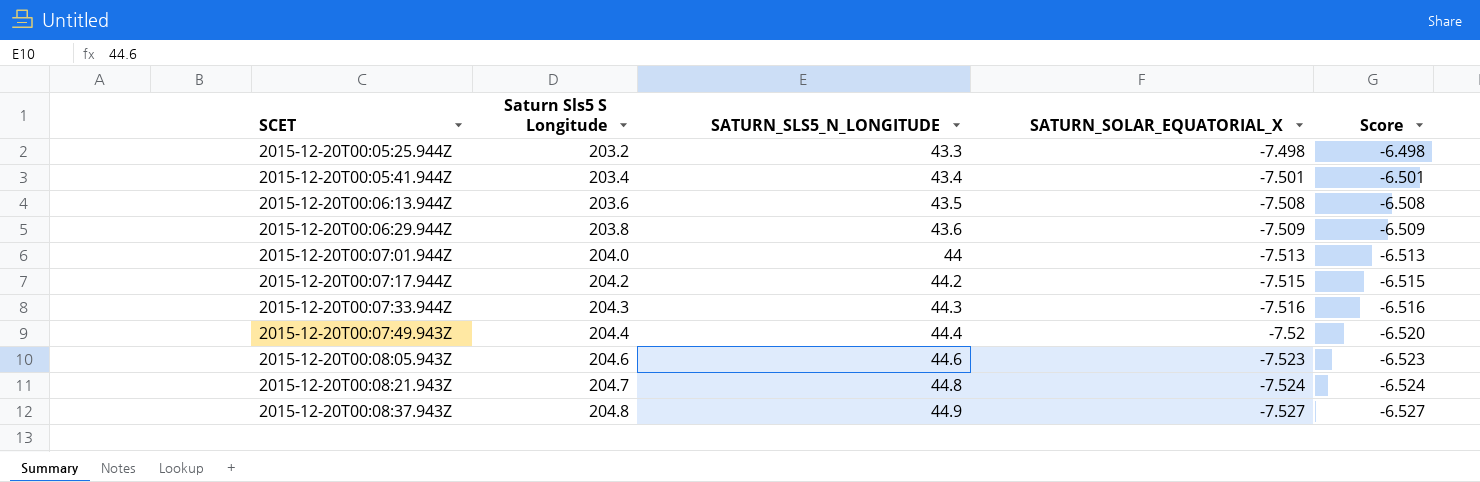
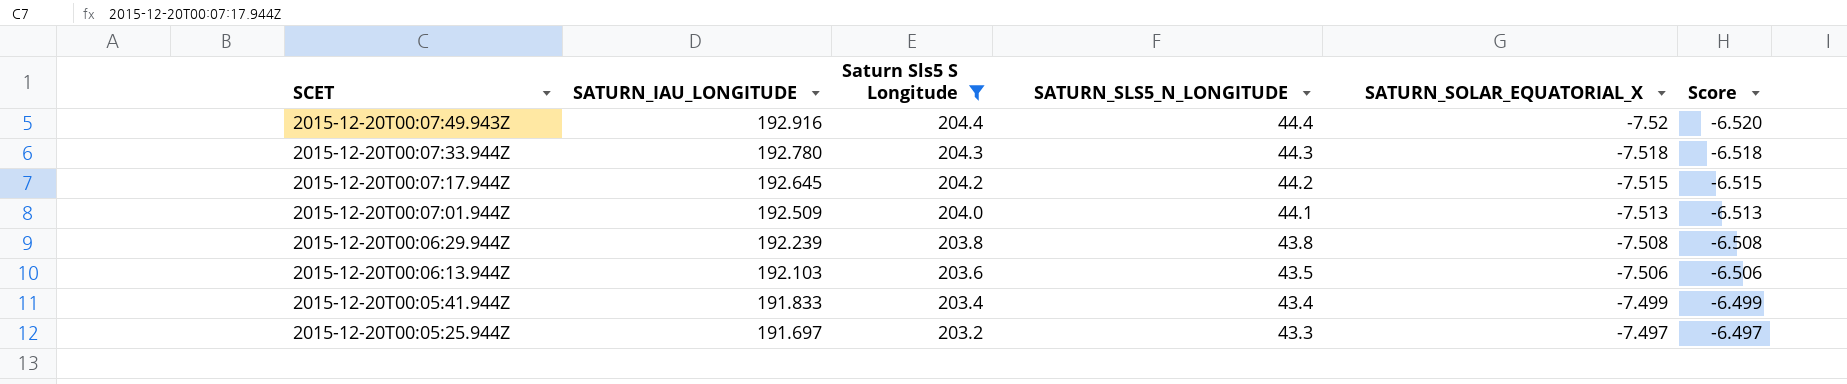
filter: none -> Saturn Sls5 S Longitude <= 204.4
row order: SCET ascending -> SCET descending
column SATURN_IAU_LONGITUDE | position: none -> 2
2015-12-20T00:07:33.944Z | SATURN_SOLAR_EQUATORIAL_X: -7.516 -> -7.518
2015-12-20T00:07:33.944Z | Score: -6.516 -> -6.518
2015-12-20T00:07:01.944Z | SATURN_SLS5_N_LONGITUDE: 44 -> 44.1
2015-12-20T00:06:29.944Z | SATURN_SLS5_N_LONGITUDE: 43.6 -> 43.8
2015-12-20T00:06:29.944Z | SATURN_SOLAR_EQUATORIAL_X: -7.509 -> -7.508
2015-12-20T00:06:29.944Z | Score: -6.509 -> -6.508
2015-12-20T00:06:13.944Z | SATURN_SOLAR_EQUATORIAL_X: -7.508 -> -7.506
2015-12-20T00:06:13.944Z | Score: -6.508 -> -6.506
2015-12-20T00:05:41.944Z | SATURN_SOLAR_EQUATORIAL_X: -7.501 -> -7.499
2015-12-20T00:05:41.944Z | Score: -6.501 -> -6.499
2015-12-20T00:05:25.944Z | SATURN_SOLAR_EQUATORIAL_X: -7.498 -> -7.497
2015-12-20T00:05:25.944Z | Score: -6.498 -> -6.497

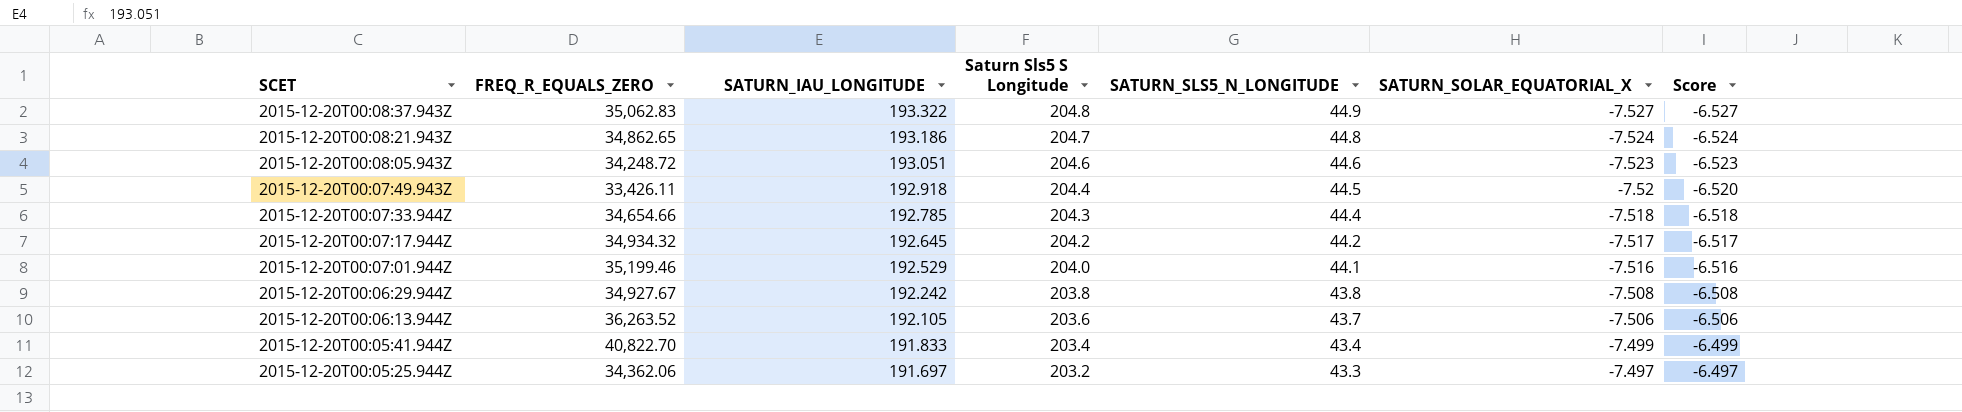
filter: Saturn Sls5 S Longitude <= 204.4 -> none
column FREQ_R_EQUALS_ZERO | position: none -> 2
2015-12-20T00:07:49.943Z | SATURN_IAU_LONGITUDE: 192.916 -> 192.918
2015-12-20T00:07:49.943Z | SATURN_SLS5_N_LONGITUDE: 44.4 -> 44.5
2015-12-20T00:07:33.944Z | SATURN_IAU_LONGITUDE: 192.780 -> 192.785
2015-12-20T00:07:33.944Z | SATURN_SLS5_N_LONGITUDE: 44.3 -> 44.4
2015-12-20T00:07:17.944Z | SATURN_SOLAR_EQUATORIAL_X: -7.515 -> -7.517
2015-12-20T00:07:17.944Z | Score: -6.515 -> -6.517
2015-12-20T00:07:01.944Z | SATURN_IAU_LONGITUDE: 192.509 -> 192.529
2015-12-20T00:07:01.944Z | SATURN_SOLAR_EQUATORIAL_X: -7.513 -> -7.516
2015-12-20T00:07:01.944Z | Score: -6.513 -> -6.516
2015-12-20T00:06:29.944Z | SATURN_IAU_LONGITUDE: 192.239 -> 192.242
2015-12-20T00:06:13.944Z | SATURN_IAU_LONGITUDE: 192.103 -> 192.105
2015-12-20T00:06:13.944Z | SATURN_SLS5_N_LONGITUDE: 43.5 -> 43.7

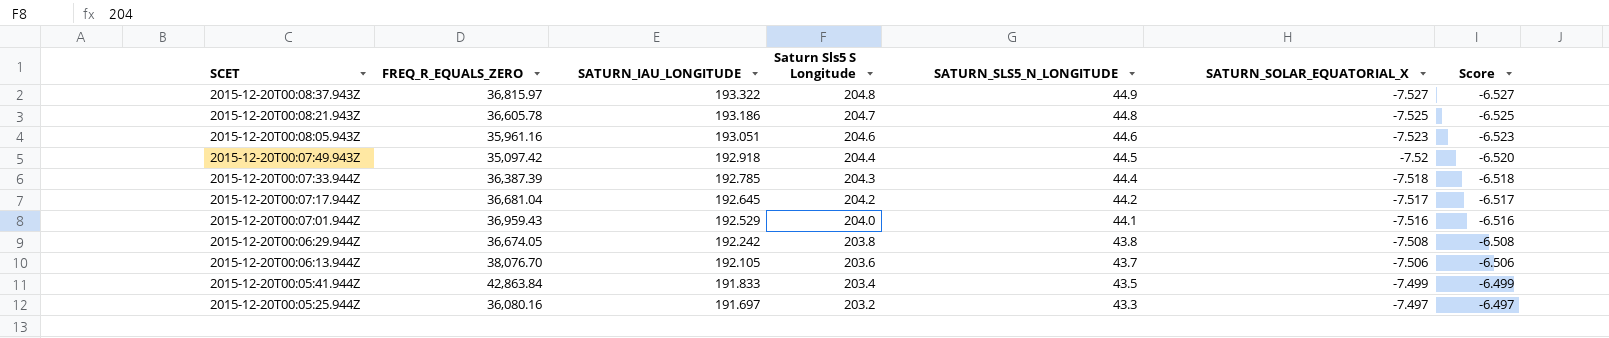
2015-12-20T00:08:37.943Z | FREQ_R_EQUALS_ZERO: 35,062.83 -> 36,815.97
2015-12-20T00:08:21.943Z | FREQ_R_EQUALS_ZERO: 34,862.65 -> 36,605.78
2015-12-20T00:08:21.943Z | SATURN_SOLAR_EQUATORIAL_X: -7.524 -> -7.525
2015-12-20T00:08:21.943Z | Score: -6.524 -> -6.525
2015-12-20T00:08:05.943Z | FREQ_R_EQUALS_ZERO: 34,248.72 -> 35,961.16
2015-12-20T00:07:49.943Z | FREQ_R_EQUALS_ZERO: 33,426.11 -> 35,097.42
2015-12-20T00:07:33.944Z | FREQ_R_EQUALS_ZERO: 34,654.66 -> 36,387.39
2015-12-20T00:07:17.944Z | FREQ_R_EQUALS_ZERO: 34,934.32 -> 36,681.04
2015-12-20T00:07:01.944Z | FREQ_R_EQUALS_ZERO: 35,199.46 -> 36,959.43
2015-12-20T00:06:29.944Z | FREQ_R_EQUALS_ZERO: 34,927.67 -> 36,674.05
2015-12-20T00:06:13.944Z | FREQ_R_EQUALS_ZERO: 36,263.52 -> 38,076.70
2015-12-20T00:05:41.944Z | FREQ_R_EQUALS_ZERO: 40,822.70 -> 42,863.84
2015-12-20T00:05:41.944Z | SATURN_SLS5_N_LONGITUDE: 43.4 -> 43.5
2015-12-20T00:05:25.944Z | FREQ_R_EQUALS_ZERO: 34,362.06 -> 36,080.16

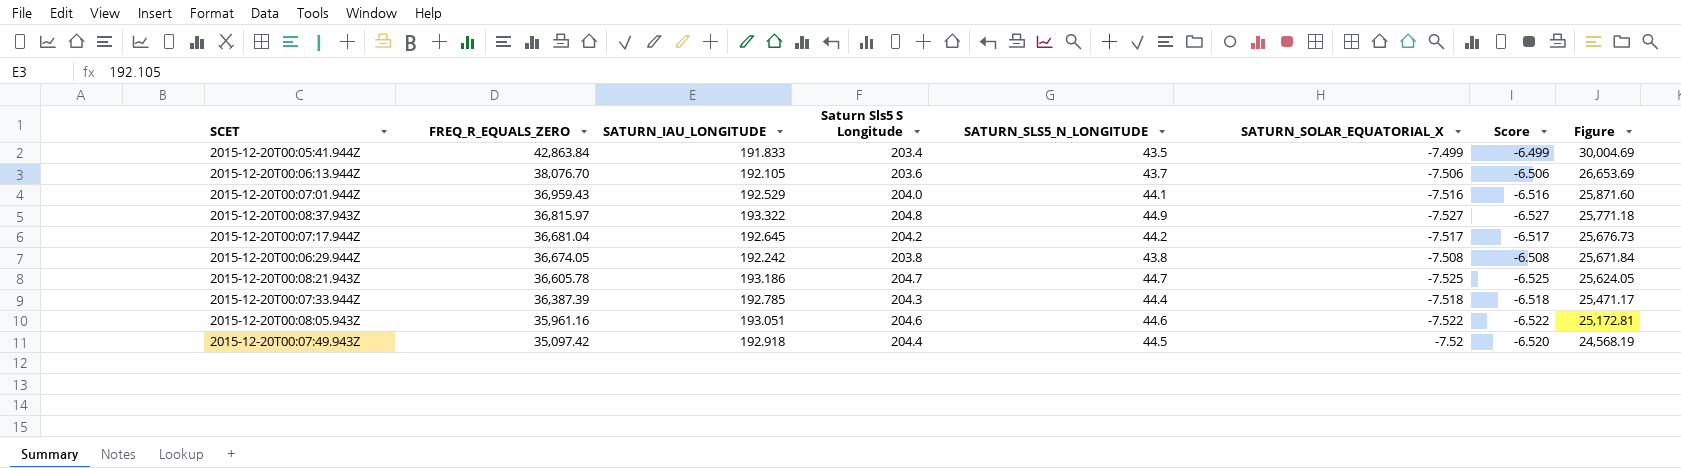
row order: SCET descending -> FREQ_R_EQUALS_ZERO descending
column Figure | formula: none -> [FREQ_R_EQUALS_ZERO] * 0.7
row 2015-12-20T00:05:25.944Z: 36,080.16 | 191.697 | 203.2 | 43.3 | -7.497 | -6.497 -> none
2015-12-20T00:08:21.943Z | SATURN_SLS5_N_LONGITUDE: 44.8 -> 44.7
2015-12-20T00:08:05.943Z | SATURN_SOLAR_EQUATORIAL_X: -7.523 -> -7.522
2015-12-20T00:08:05.943Z | Score: -6.523 -> -6.522

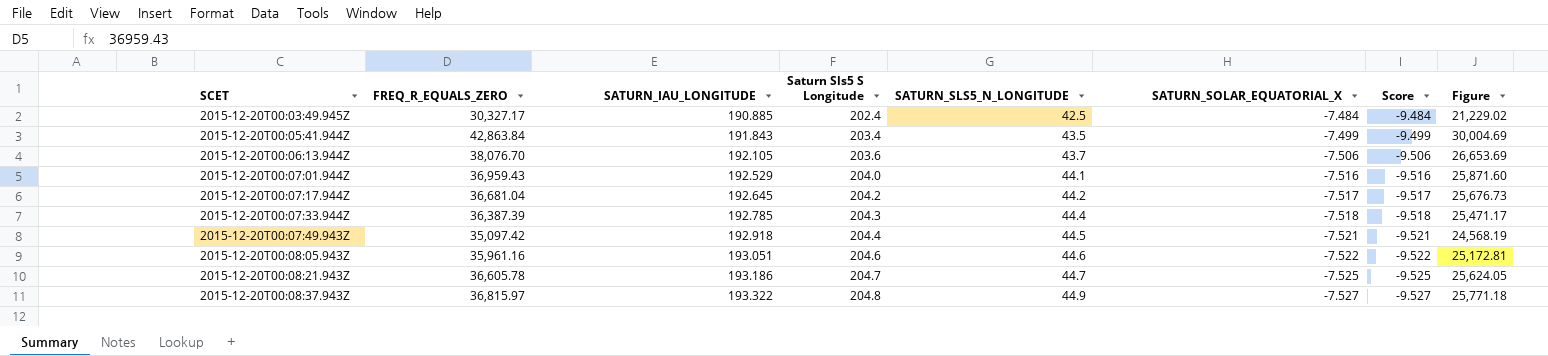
row order: FREQ_R_EQUALS_ZERO descending -> SCET ascending
column Score | formula: [SATURN_SOLAR_EQUATORIAL_X] + 1 -> [SATURN_SOLAR_EQUATORIAL_X] - 2
row 2015-12-20T00:06:29.944Z: 36,674.05 | 192.242 | 203.8 | 43.8 | -7.508 | -6.508 | 25,671.84 -> none
row 2015-12-20T00:03:49.945Z: none -> 30,327.17 | 190.885 | 202.4 | 42.5 | -7.484 | -9.484 | 21,229.02
2015-12-20T00:05:41.944Z | SATURN_IAU_LONGITUDE: 191.833 -> 191.843
2015-12-20T00:07:49.943Z | SATURN_SOLAR_EQUATORIAL_X: -7.52 -> -7.521

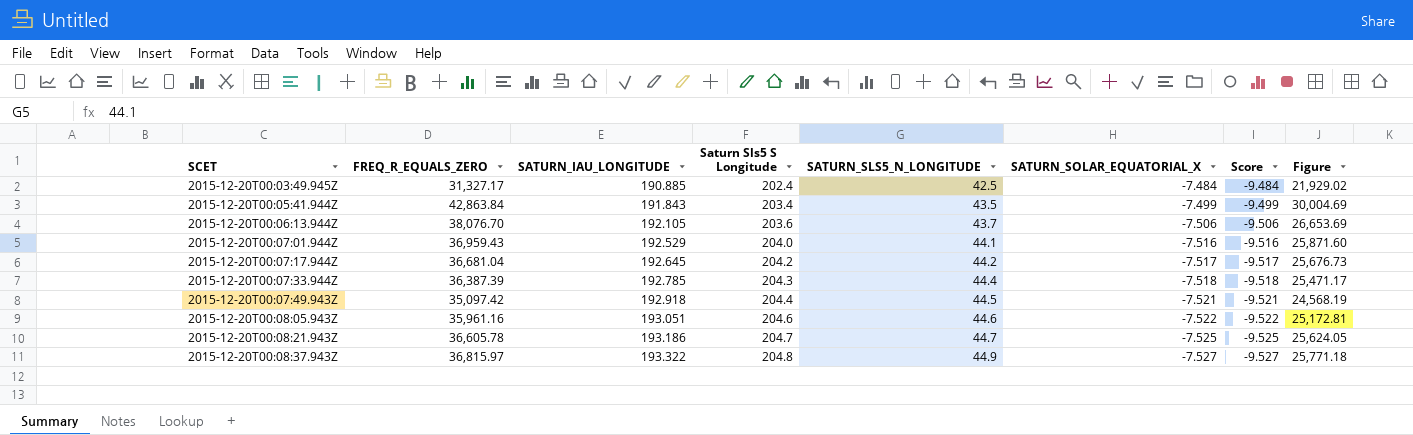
2015-12-20T00:03:49.945Z | FREQ_R_EQUALS_ZERO: 30,327.17 -> 31,327.17
2015-12-20T00:03:49.945Z | Figure: 21,229.02 -> 21,929.02

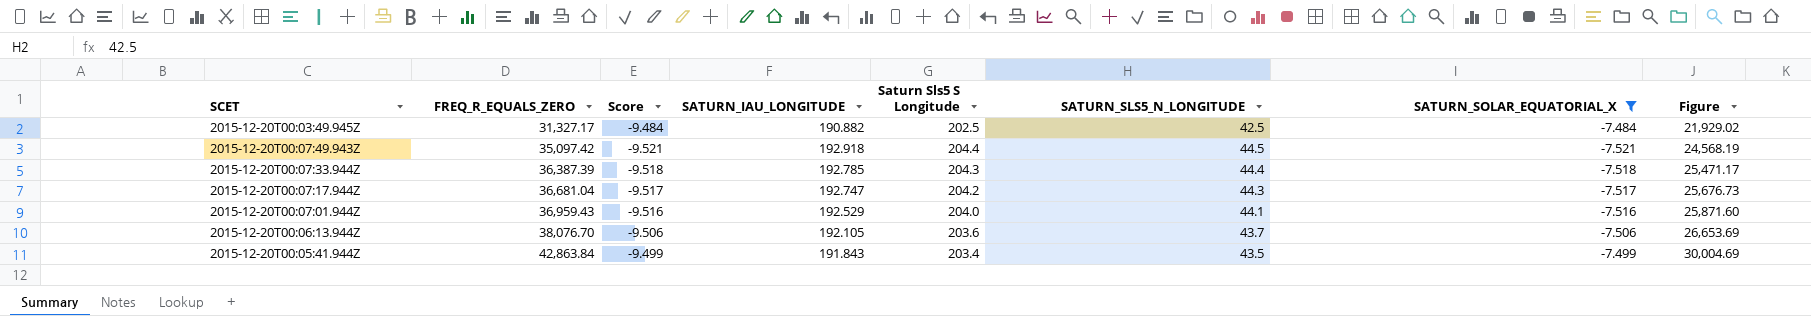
filter: none -> SATURN_SOLAR_EQUATORIAL_X >= -7.521
row order: SCET ascending -> FREQ_R_EQUALS_ZERO ascending
column Score | position: 7 -> 3
2015-12-20T00:03:49.945Z | SATURN_IAU_LONGITUDE: 190.885 -> 190.882
2015-12-20T00:03:49.945Z | Saturn Sls5 S Longitude: 202.4 -> 202.5
2015-12-20T00:07:17.944Z | SATURN_IAU_LONGITUDE: 192.645 -> 192.747
2015-12-20T00:07:17.944Z | SATURN_SLS5_N_LONGITUDE: 44.2 -> 44.3

